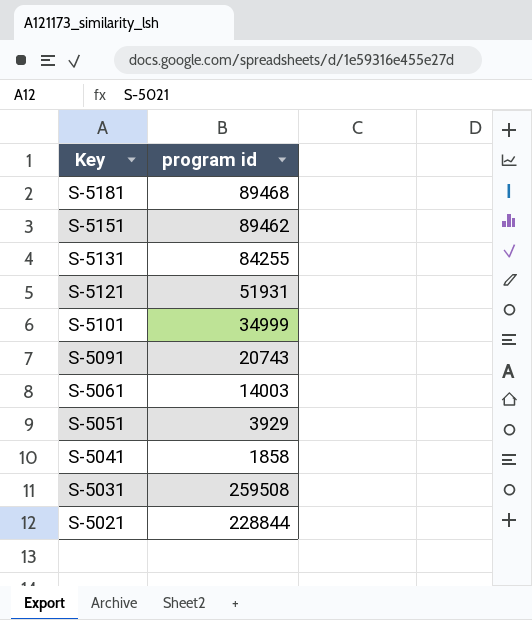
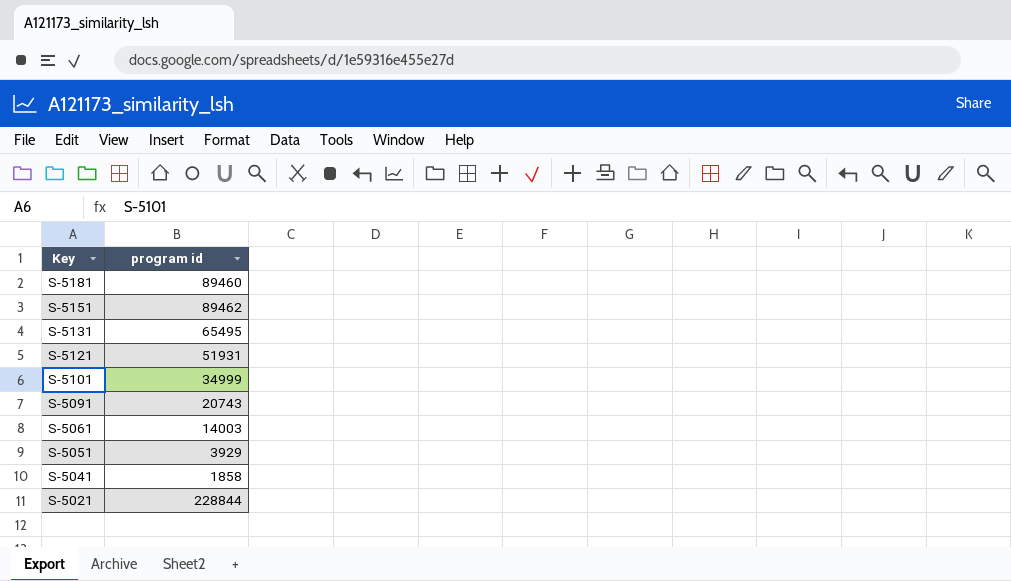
row S-5031: 259508 -> none
S-5181 | program id: 89468 -> 89460
S-5131 | program id: 84255 -> 65495

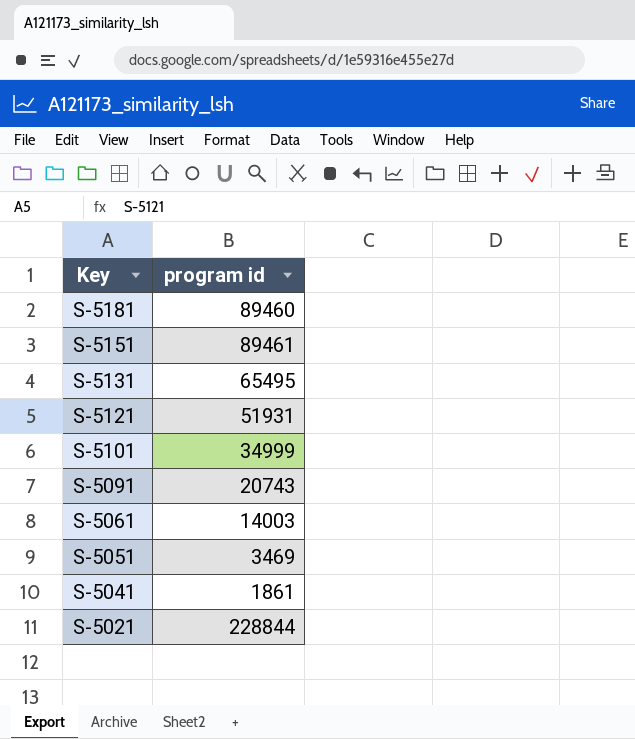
S-5151 | program id: 89462 -> 89461
S-5051 | program id: 3929 -> 3469
S-5041 | program id: 1858 -> 1861

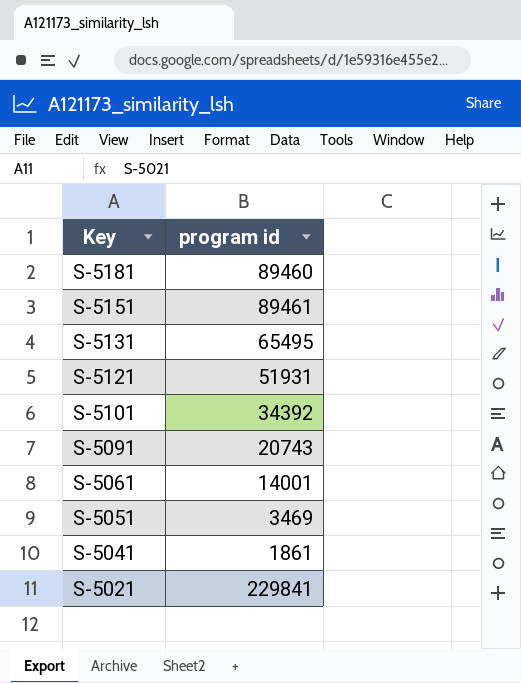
S-5101 | program id: 34999 -> 34392
S-5061 | program id: 14003 -> 14001
S-5021 | program id: 228844 -> 229841

